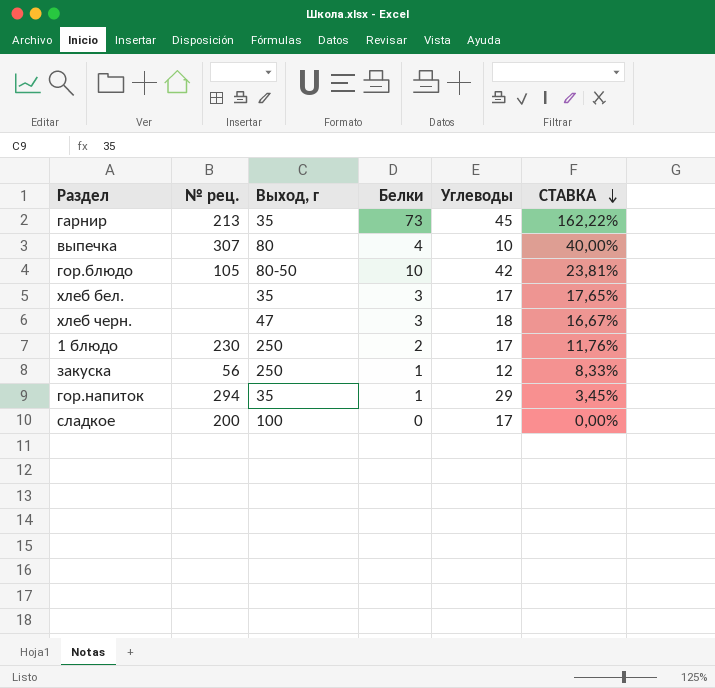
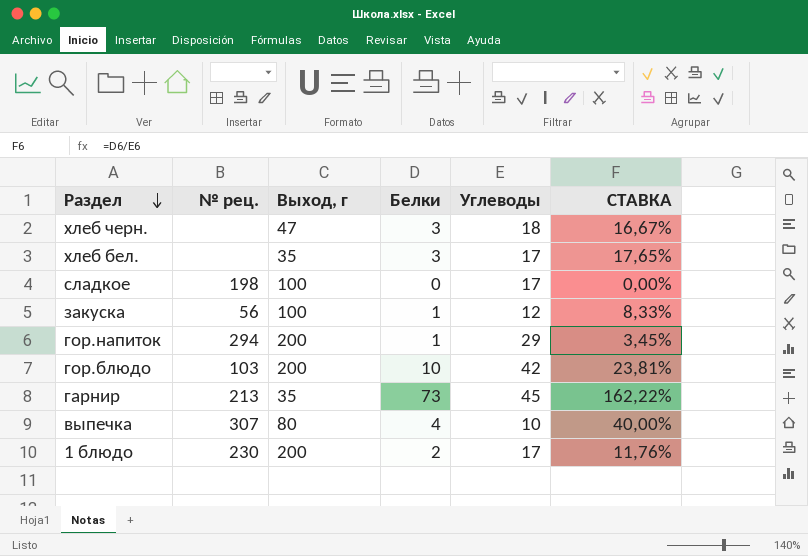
row order: СТАВКА descending -> Раздел descending
сладкое | № рец.: 200 -> 198
закуска | Выход, г: 250 -> 100
гор.напиток | Выход, г: 35 -> 200
гор.блюдо | № рец.: 105 -> 103
гор.блюдо | Выход, г: 80-50 -> 200
1 блюдо | Выход, г: 250 -> 200

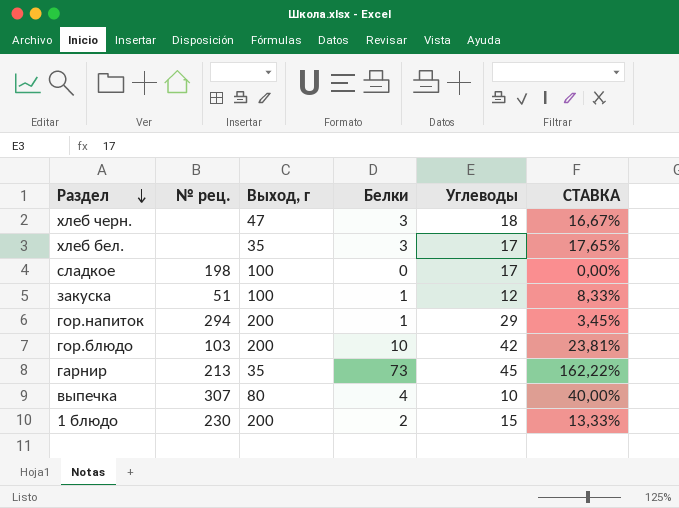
закуска | № рец.: 56 -> 51
1 блюдо | Углеводы: 17 -> 15
1 блюдо | СТАВКА: 11,76% -> 13,33%

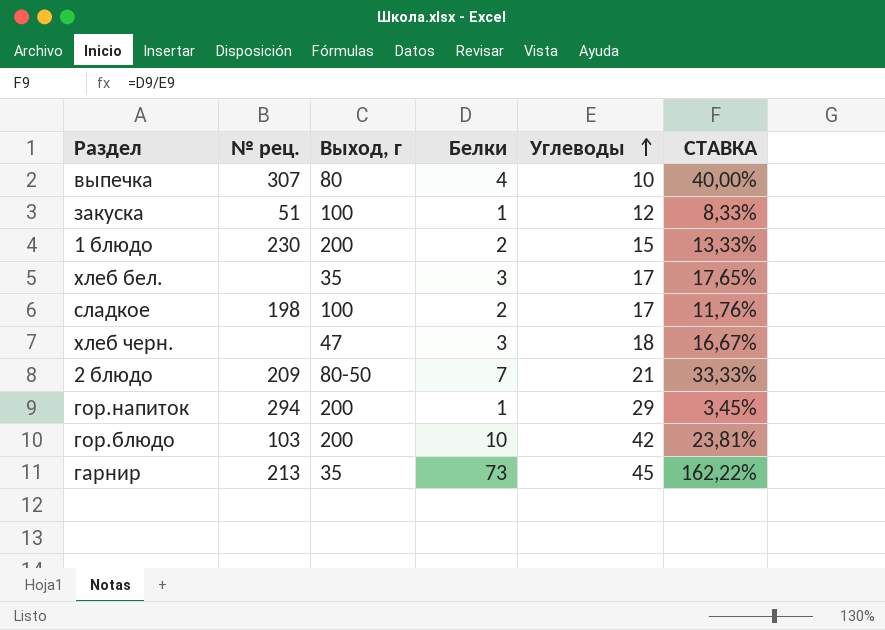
row order: Раздел descending -> Углеводы ascending
сладкое | Белки: 0 -> 2
сладкое | СТАВКА: 0,00% -> 11,76%
row 2 блюдо: none -> 209 | 80-50 | 7 | 21 | 33,33%

